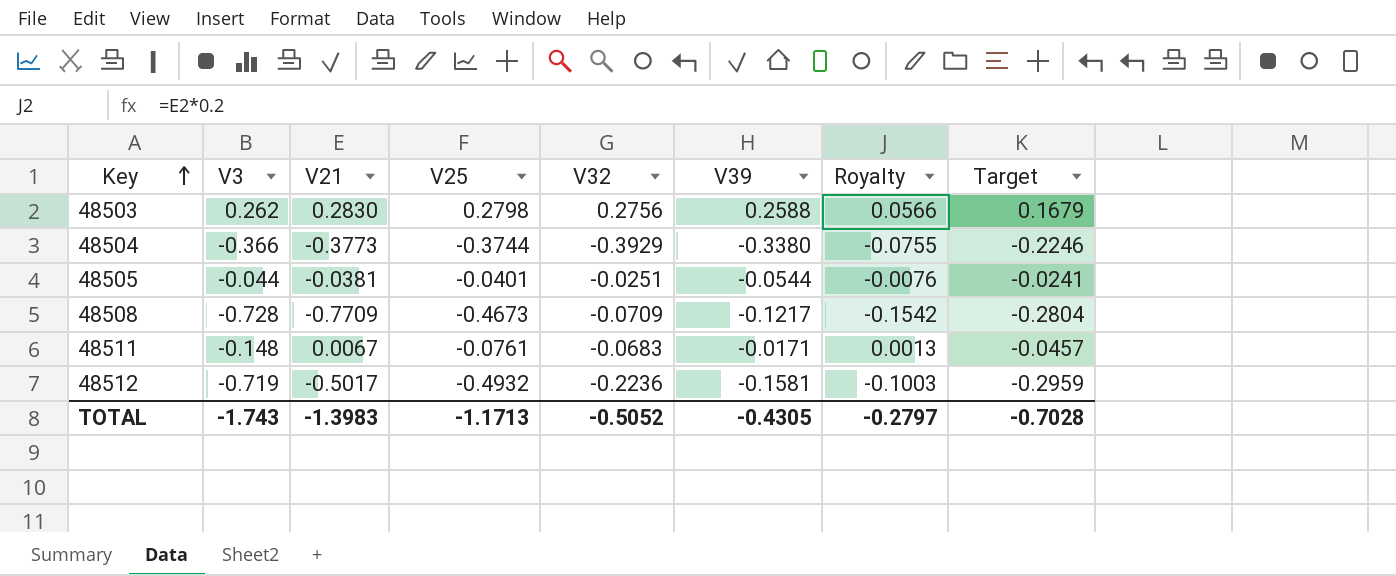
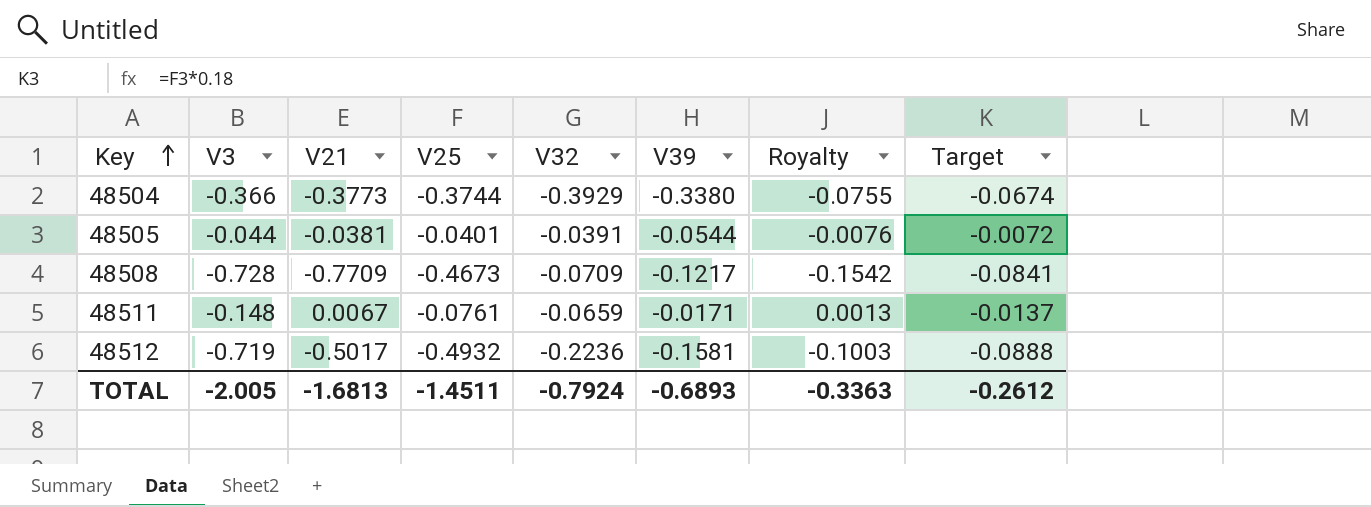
column Target | formula: [V25] * 0.6 -> [V25] * 0.18
row 48503: 0.262 | 0.2830 | 0.2798 | 0.2756 | 0.2588 | 0.0566 | 0.1679 -> none
48505 | V32: -0.0251 -> -0.0391
48511 | V32: -0.0683 -> -0.0659
TOTAL | V3: -1.743 -> -2.005
TOTAL | V21: -1.3983 -> -1.6813
TOTAL | V25: -1.1713 -> -1.4511
TOTAL | V32: -0.5052 -> -0.7924
TOTAL | V39: -0.4305 -> -0.6893
TOTAL | Royalty: -0.2797 -> -0.3363
TOTAL | Target: -0.7028 -> -0.2612

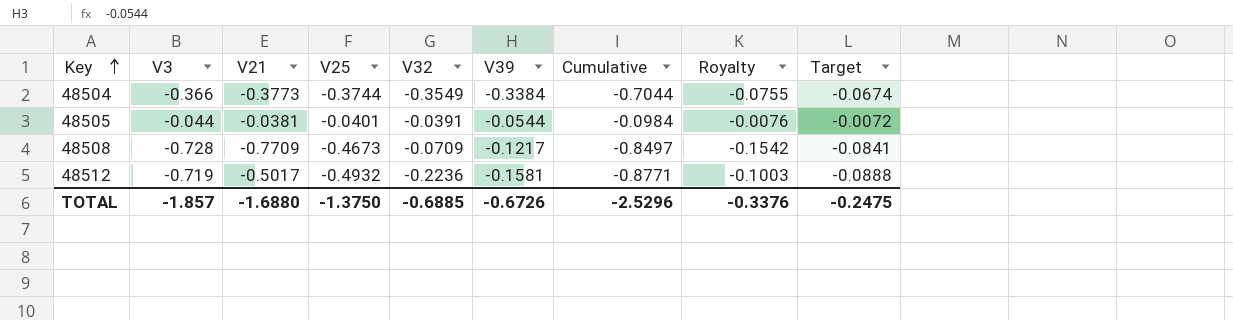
column Cumulative | formula: none -> [V3] + [V39]
row 48511: -0.148 | 0.0067 | -0.0761 | -0.0659 | -0.0171 | 0.0013 | -0.0137 -> none
48504 | V32: -0.3929 -> -0.3549
48504 | V39: -0.3380 -> -0.3384
TOTAL | V3: -2.005 -> -1.857
TOTAL | V21: -1.6813 -> -1.6880
TOTAL | V25: -1.4511 -> -1.3750
TOTAL | V32: -0.7924 -> -0.6885
TOTAL | V39: -0.6893 -> -0.6726
TOTAL | Royalty: -0.3363 -> -0.3376
TOTAL | Target: -0.2612 -> -0.2475

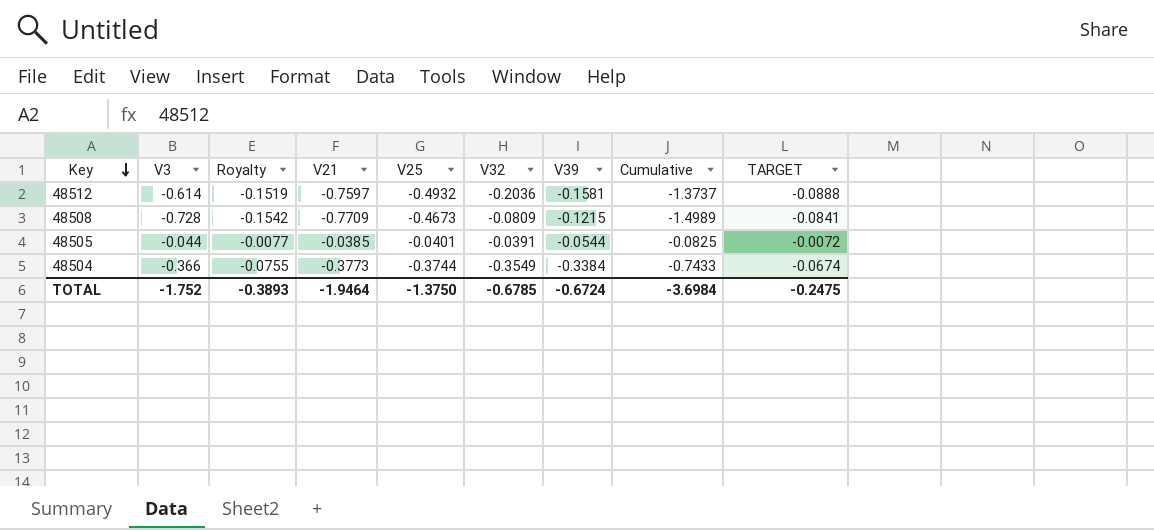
row order: Key ascending -> Key descending
column Royalty | position: 8 -> 3
column Cumulative | formula: [V3] + [V39] -> [V3] + [V21]
column name: Target -> TARGET
48512 | V3: -0.719 -> -0.614
48512 | Royalty: -0.1003 -> -0.1519
48512 | V21: -0.5017 -> -0.7597
48512 | V32: -0.2236 -> -0.2036
48508 | V32: -0.0709 -> -0.0809
48508 | V39: -0.1217 -> -0.1215
48505 | Royalty: -0.0076 -> -0.0077
48505 | V21: -0.0381 -> -0.0385
TOTAL | V3: -1.857 -> -1.752
TOTAL | Royalty: -0.3376 -> -0.3893
TOTAL | V21: -1.6880 -> -1.9464
TOTAL | V32: -0.6885 -> -0.6785
TOTAL | V39: -0.6726 -> -0.6724
TOTAL | Cumulative: -2.5296 -> -3.6984

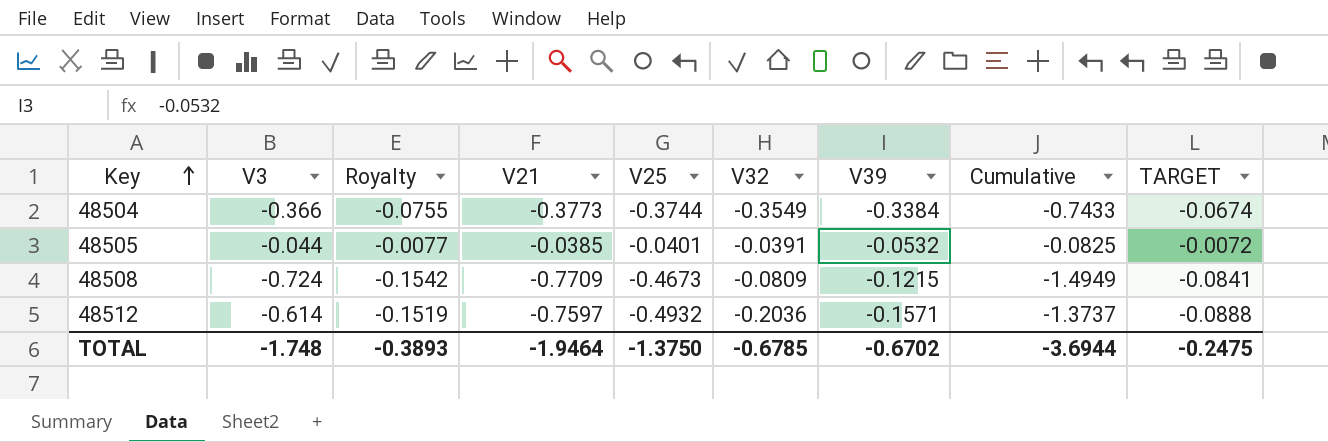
row order: Key descending -> Key ascending
48505 | V39: -0.0544 -> -0.0532
48508 | V3: -0.728 -> -0.724
48508 | Cumulative: -1.4989 -> -1.4949
48512 | V39: -0.1581 -> -0.1571
TOTAL | V3: -1.752 -> -1.748
TOTAL | V39: -0.6724 -> -0.6702
TOTAL | Cumulative: -3.6984 -> -3.6944

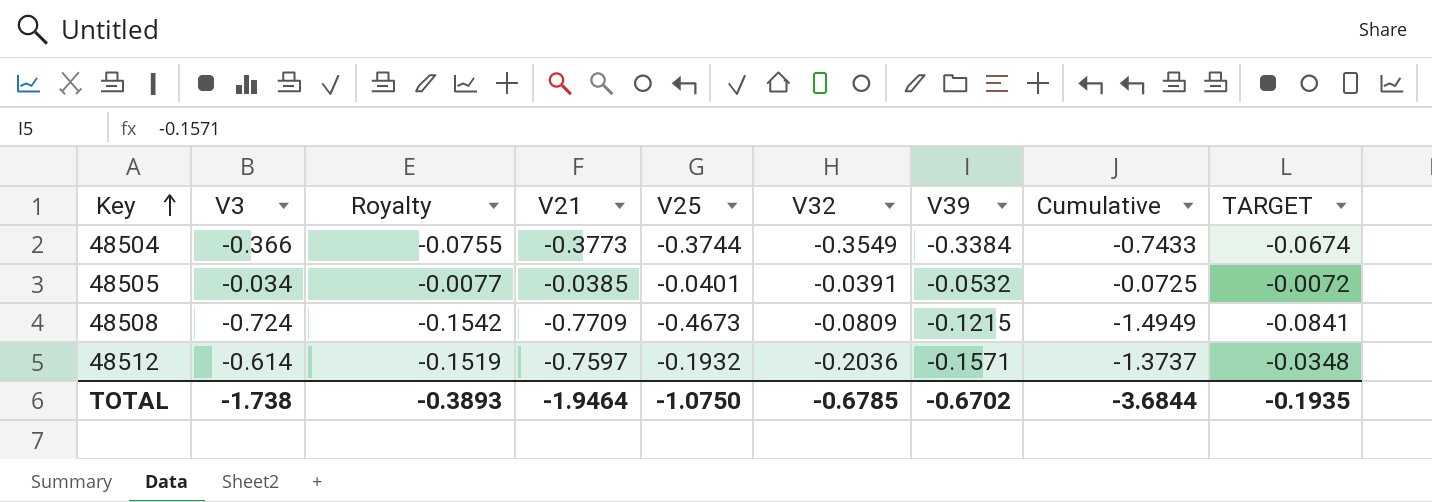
48505 | V3: -0.044 -> -0.034
48505 | Cumulative: -0.0825 -> -0.0725
48512 | V25: -0.4932 -> -0.1932
48512 | TARGET: -0.0888 -> -0.0348
TOTAL | V3: -1.748 -> -1.738
TOTAL | V25: -1.3750 -> -1.0750
TOTAL | Cumulative: -3.6944 -> -3.6844
TOTAL | TARGET: -0.2475 -> -0.1935

